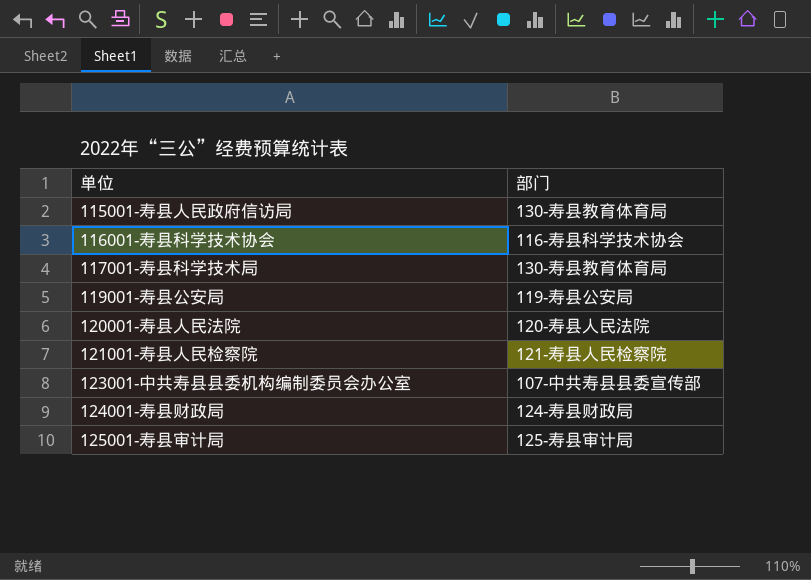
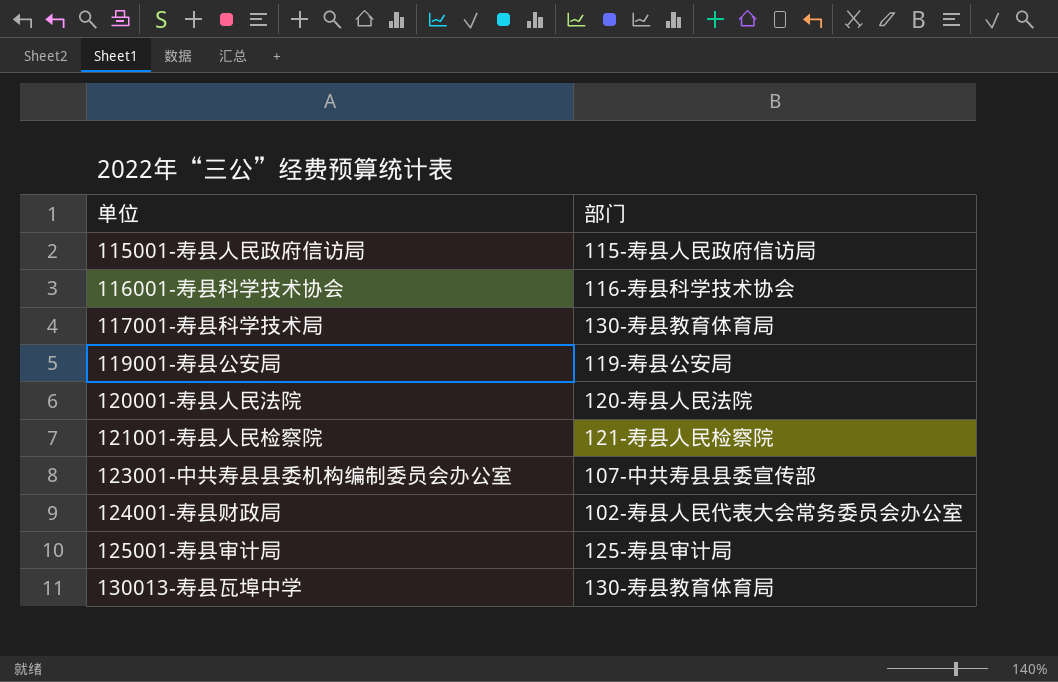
115001-寿县人民政府信访局 | 部门: 130-寿县教育体育局 -> 115-寿县人民政府信访局
124001-寿县财政局 | 部门: 124-寿县财政局 -> 102-寿县人民代表大会常务委员会办公室
row 130013-寿县瓦埠中学: none -> 130-寿县教育体育局

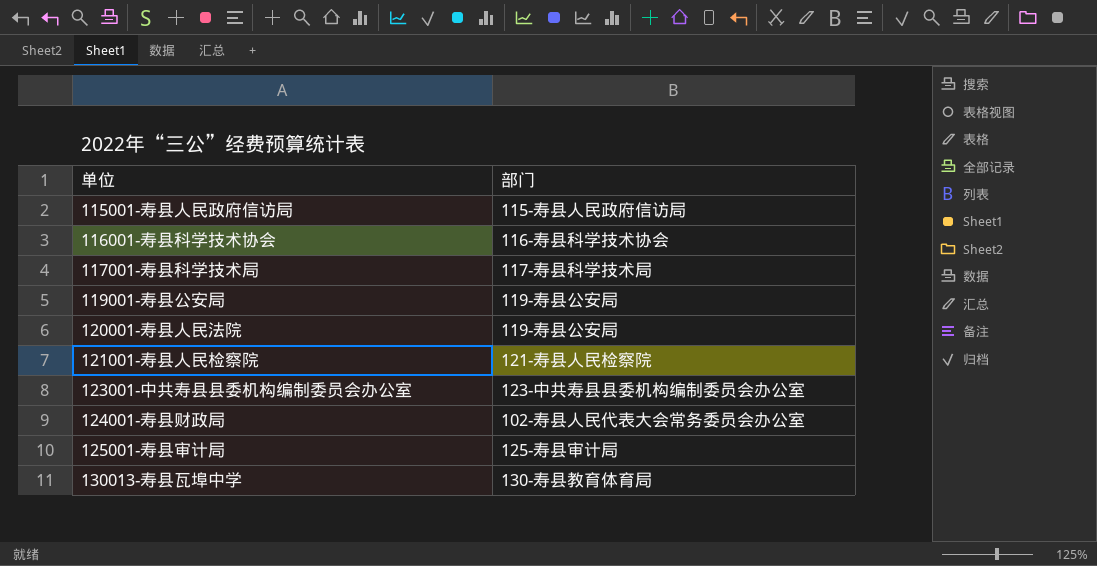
117001-寿县科学技术局 | 部门: 130-寿县教育体育局 -> 117-寿县科学技术局
120001-寿县人民法院 | 部门: 120-寿县人民法院 -> 119-寿县公安局
123001-中共寿县县委机构编制委员会办公室 | 部门: 107-中共寿县县委宣传部 -> 123-中共寿县县委机构编制委员会办公室

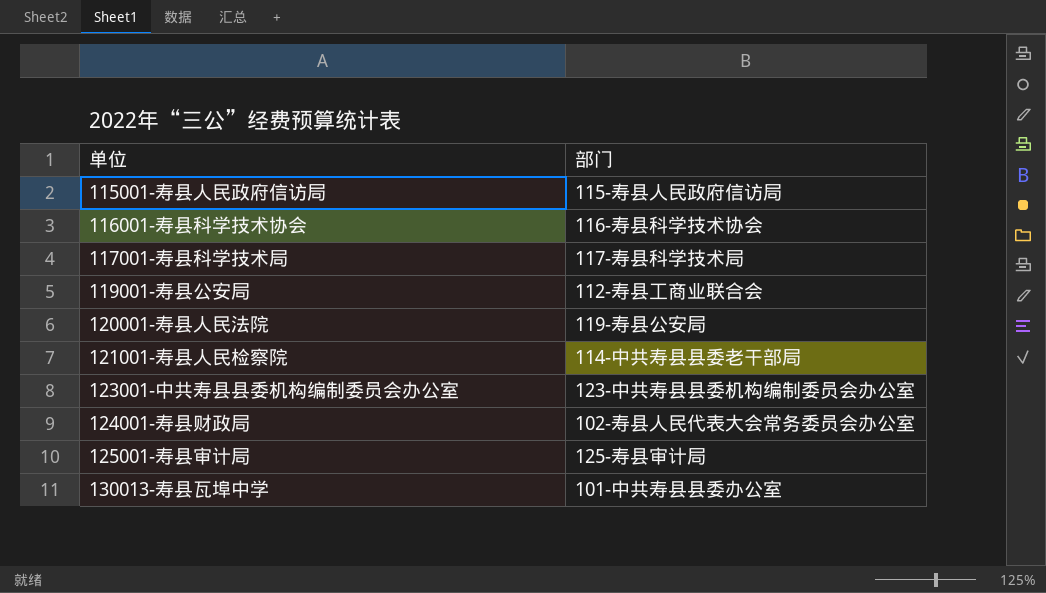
119001-寿县公安局 | 部门: 119-寿县公安局 -> 112-寿县工商业联合会
121001-寿县人民检察院 | 部门: 121-寿县人民检察院 -> 114-中共寿县县委老干部局
130013-寿县瓦埠中学 | 部门: 130-寿县教育体育局 -> 101-中共寿县县委办公室

